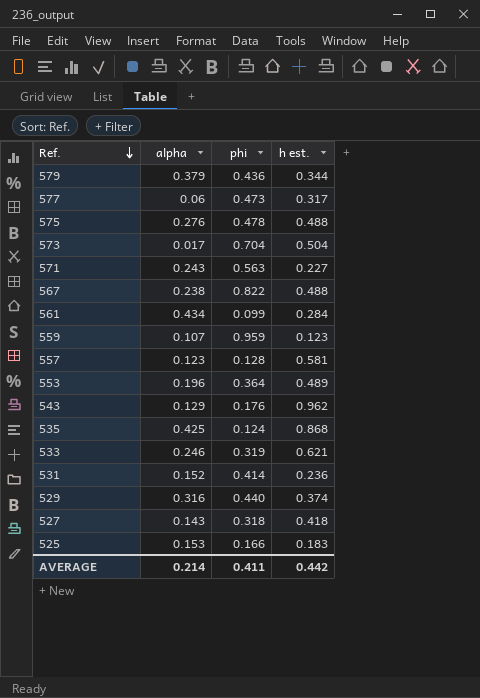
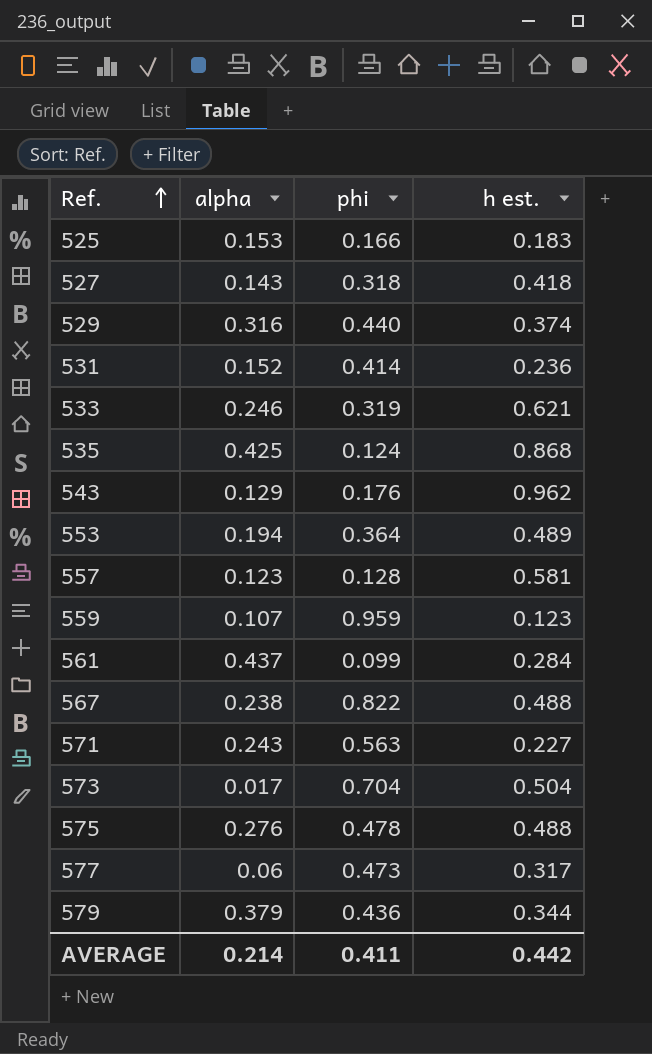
row order: Ref. descending -> Ref. ascending
553 | alpha: 0.196 -> 0.194
561 | alpha: 0.434 -> 0.437

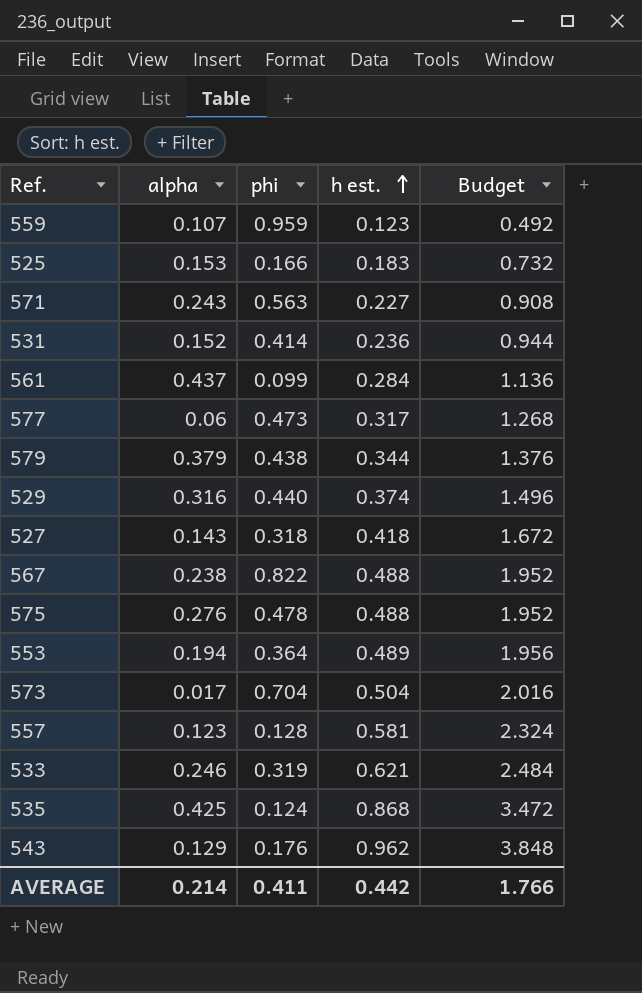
row order: Ref. ascending -> h est. ascending
column Budget | formula: none -> [h est.] * 4
579 | phi: 0.436 -> 0.438

